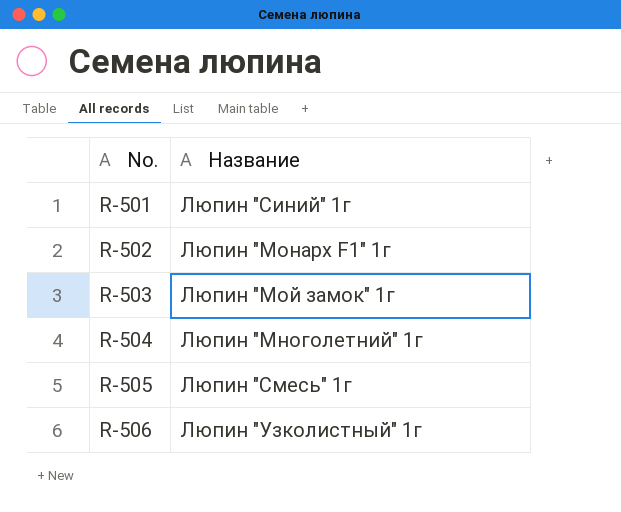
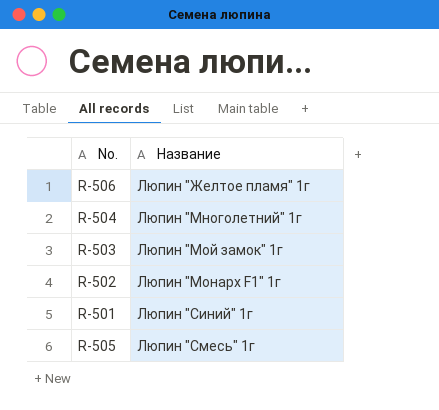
row order: No. ascending -> Название ascending
R-506 | Название: Люпин "Узколистный" 1г -> Люпин "Желтое пламя" 1г

